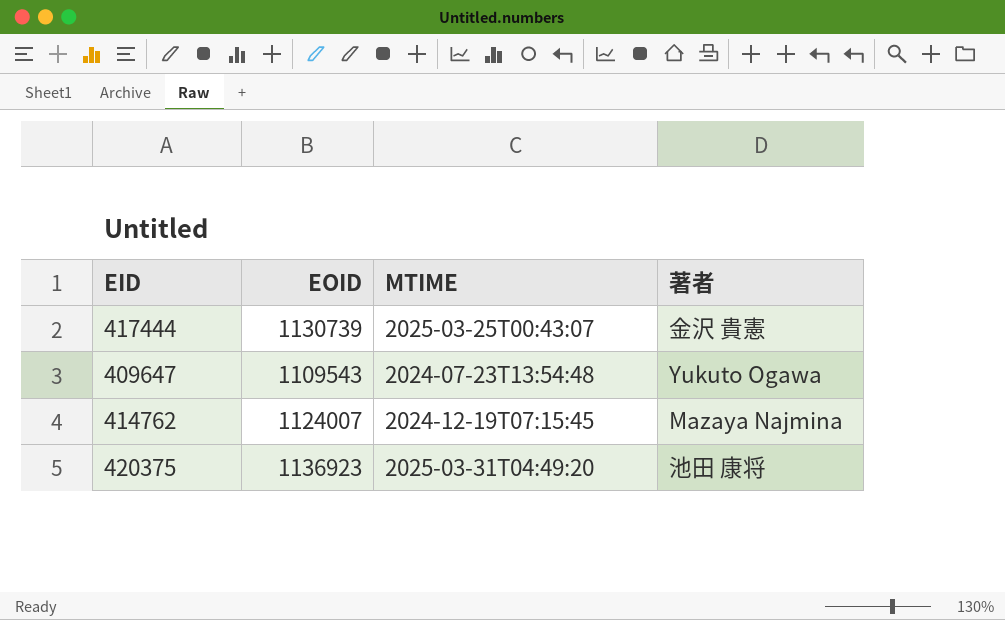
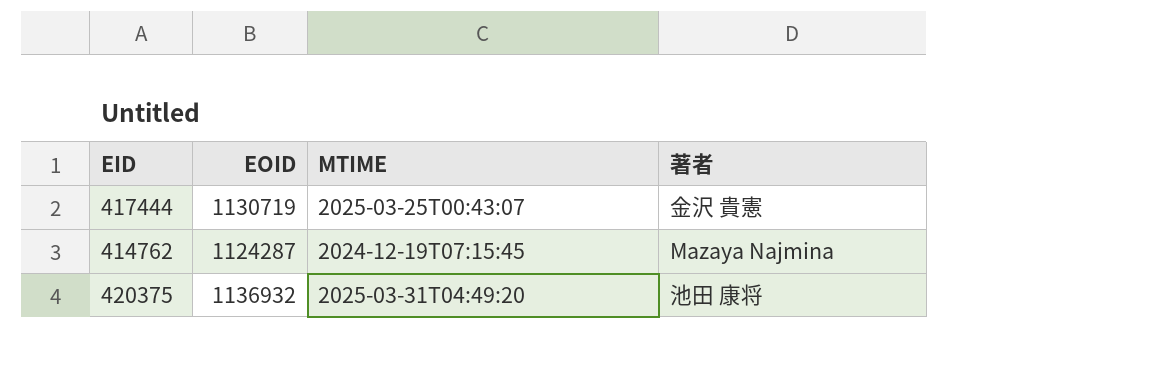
row 409647: 1109543 | 2024-07-23T13:54:48 | Yukuto Ogawa -> none
417444 | EOID: 1130739 -> 1130719
414762 | EOID: 1124007 -> 1124287
420375 | EOID: 1136923 -> 1136932

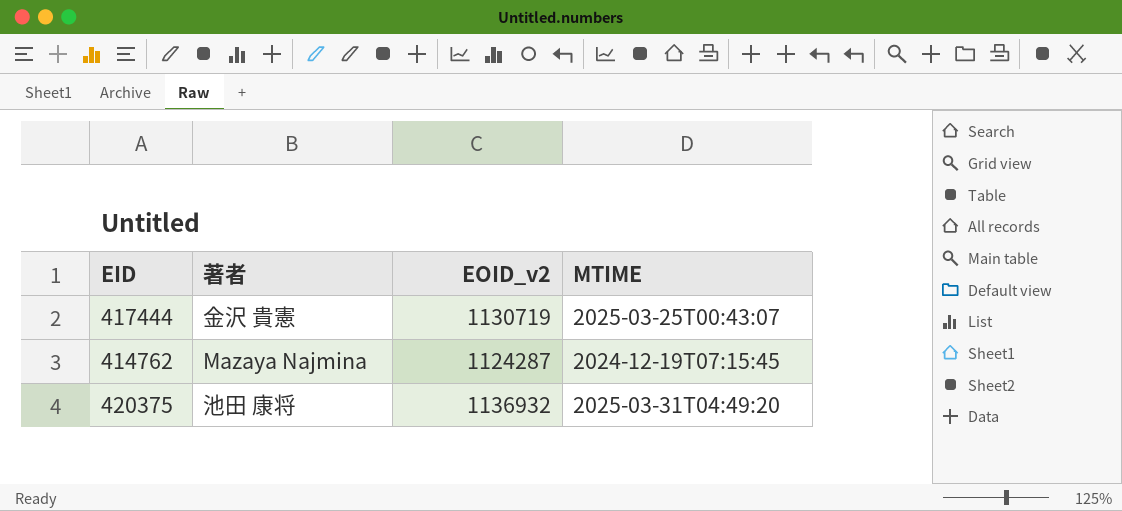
column 著者 | position: 4 -> 2
column name: EOID -> EOID_v2

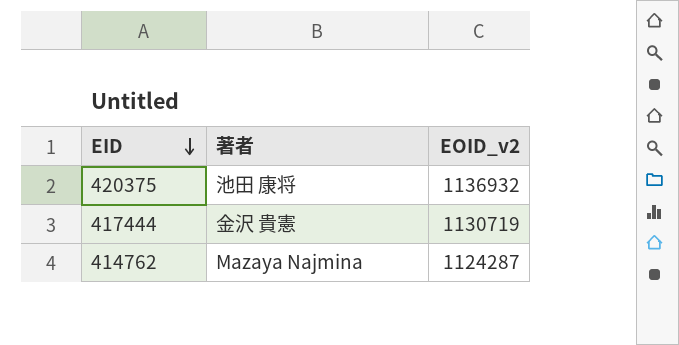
row order: none -> EID descending
column MTIME | position: 4 -> none

